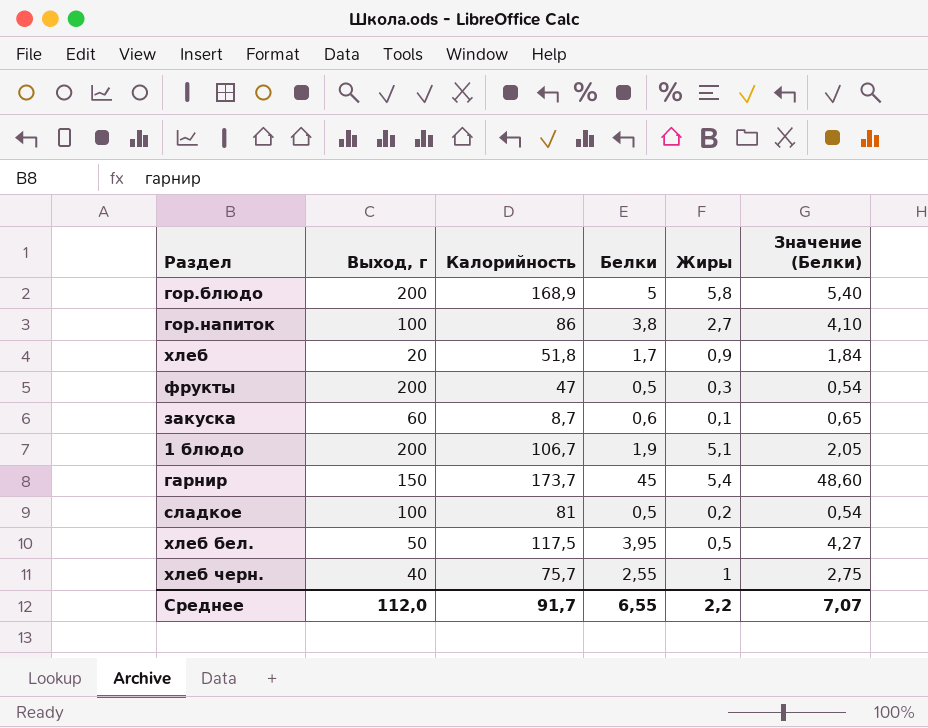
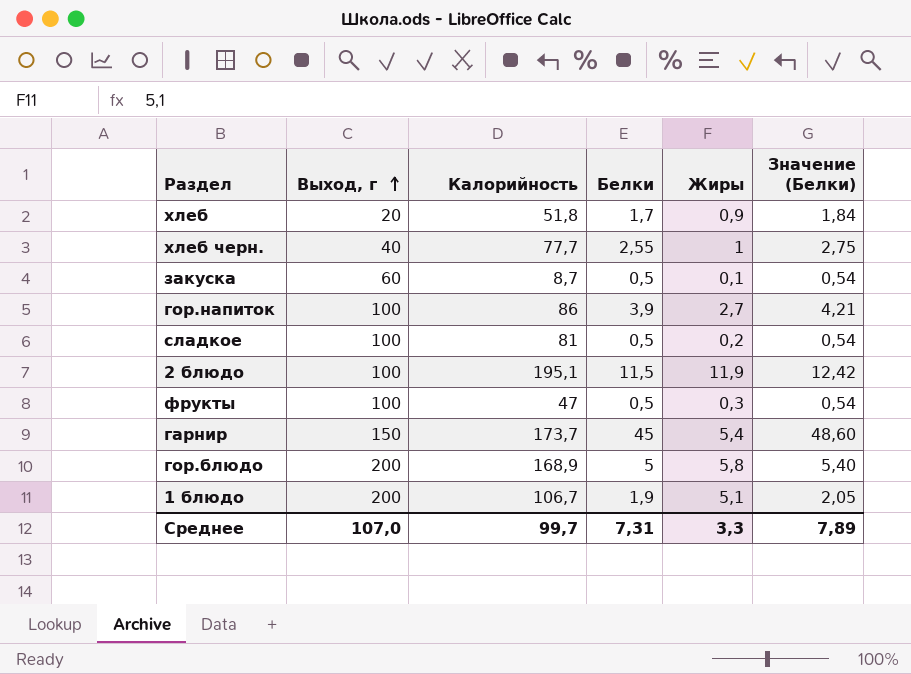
row order: none -> Выход, г ascending
row хлеб бел.: 50 | 117,5 | 3,95 | 0,5 | 4,27 -> none
хлеб черн. | Калорийность: 75,7 -> 77,7
закуска | Белки: 0,6 -> 0,5
закуска | Значение (Белки): 0,65 -> 0,54
гор.напиток | Белки: 3,8 -> 3,9
гор.напиток | Значение (Белки): 4,10 -> 4,21
row 2 блюдо: none -> 100 | 195,1 | 11,5 | 11,9 | 12,42
фрукты | Выход, г: 200 -> 100
Среднее | Выход, г: 112,0 -> 107,0
Среднее | Калорийность: 91,7 -> 99,7
Среднее | Белки: 6,55 -> 7,31
Среднее | Жиры: 2,2 -> 3,3
Среднее | Значение (Белки): 7,07 -> 7,89

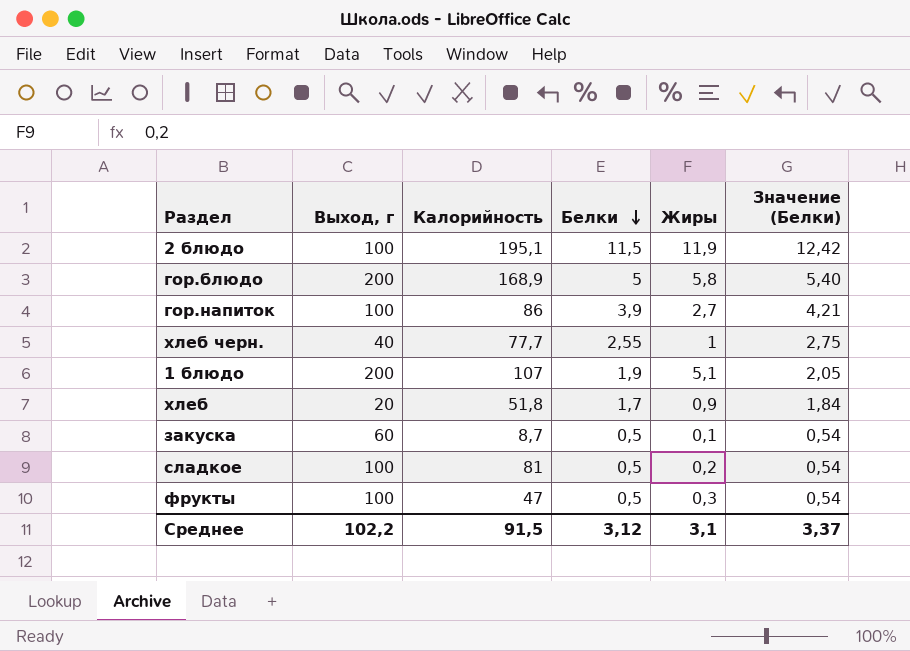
row order: Выход, г ascending -> Белки descending
row гарнир: 150 | 173,7 | 45 | 5,4 | 48,60 -> none
1 блюдо | Калорийность: 106,7 -> 107
Среднее | Выход, г: 107,0 -> 102,2
Среднее | Калорийность: 99,7 -> 91,5
Среднее | Белки: 7,31 -> 3,12
Среднее | Жиры: 3,3 -> 3,1
Среднее | Значение (Белки): 7,89 -> 3,37

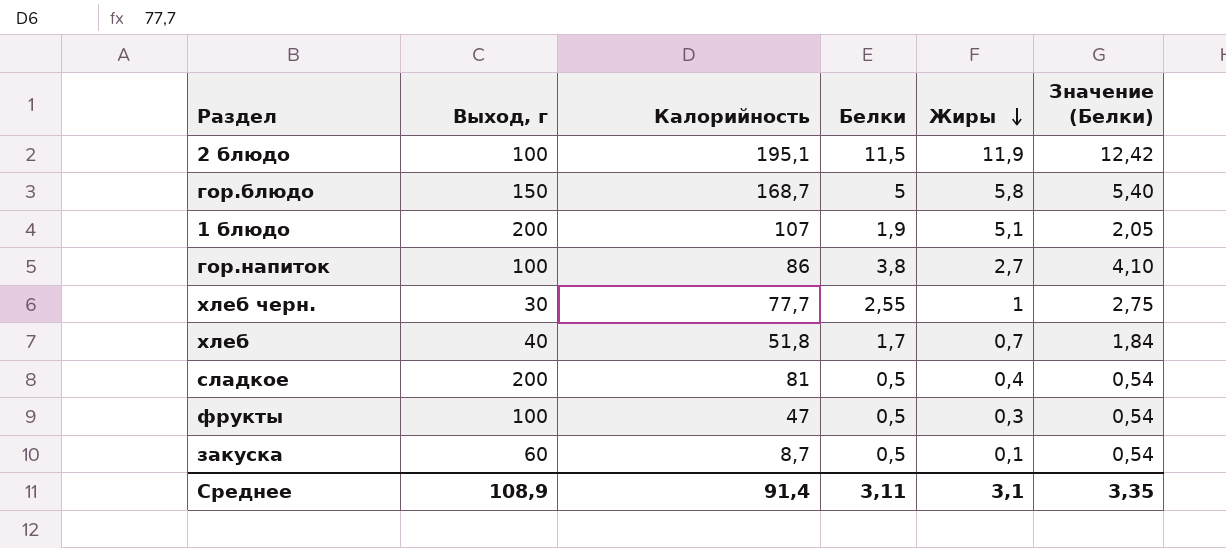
row order: Белки descending -> Жиры descending
гор.блюдо | Выход, г: 200 -> 150
гор.блюдо | Калорийность: 168,9 -> 168,7
гор.напиток | Белки: 3,9 -> 3,8
гор.напиток | Значение (Белки): 4,21 -> 4,10
хлеб черн. | Выход, г: 40 -> 30
хлеб | Выход, г: 20 -> 40
хлеб | Жиры: 0,9 -> 0,7
сладкое | Выход, г: 100 -> 200
сладкое | Жиры: 0,2 -> 0,4
Среднее | Выход, г: 102,2 -> 108,9
Среднее | Калорийность: 91,5 -> 91,4
Среднее | Белки: 3,12 -> 3,11
Среднее | Значение (Белки): 3,37 -> 3,35

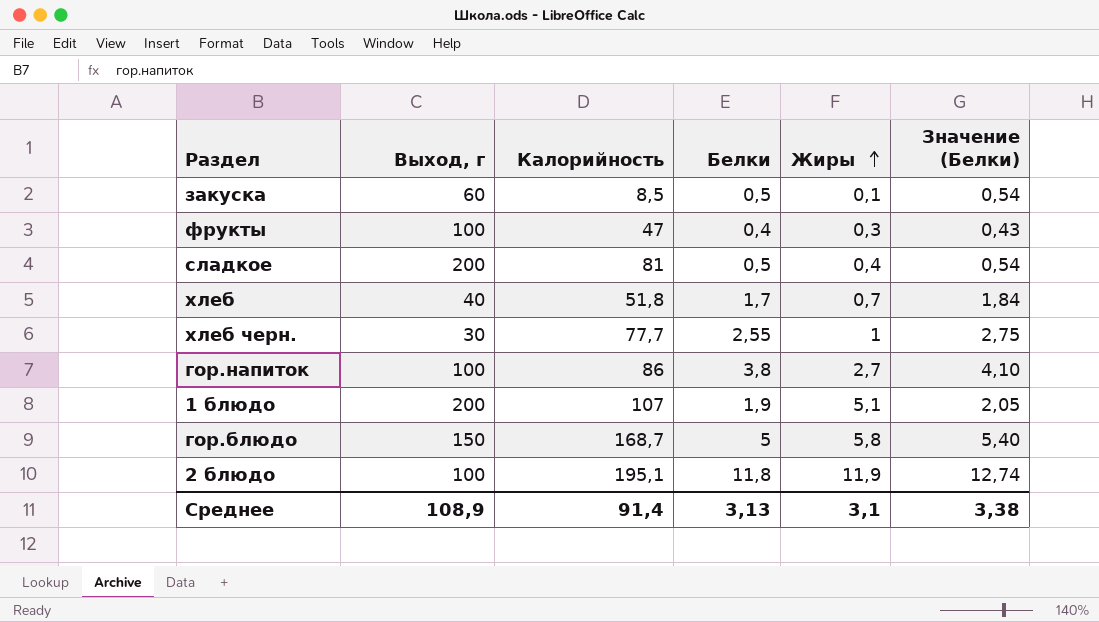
row order: Жиры descending -> Жиры ascending
закуска | Калорийность: 8,7 -> 8,5
фрукты | Белки: 0,5 -> 0,4
фрукты | Значение (Белки): 0,54 -> 0,43
2 блюдо | Белки: 11,5 -> 11,8
2 блюдо | Значение (Белки): 12,42 -> 12,74
Среднее | Белки: 3,11 -> 3,13
Среднее | Значение (Белки): 3,35 -> 3,38

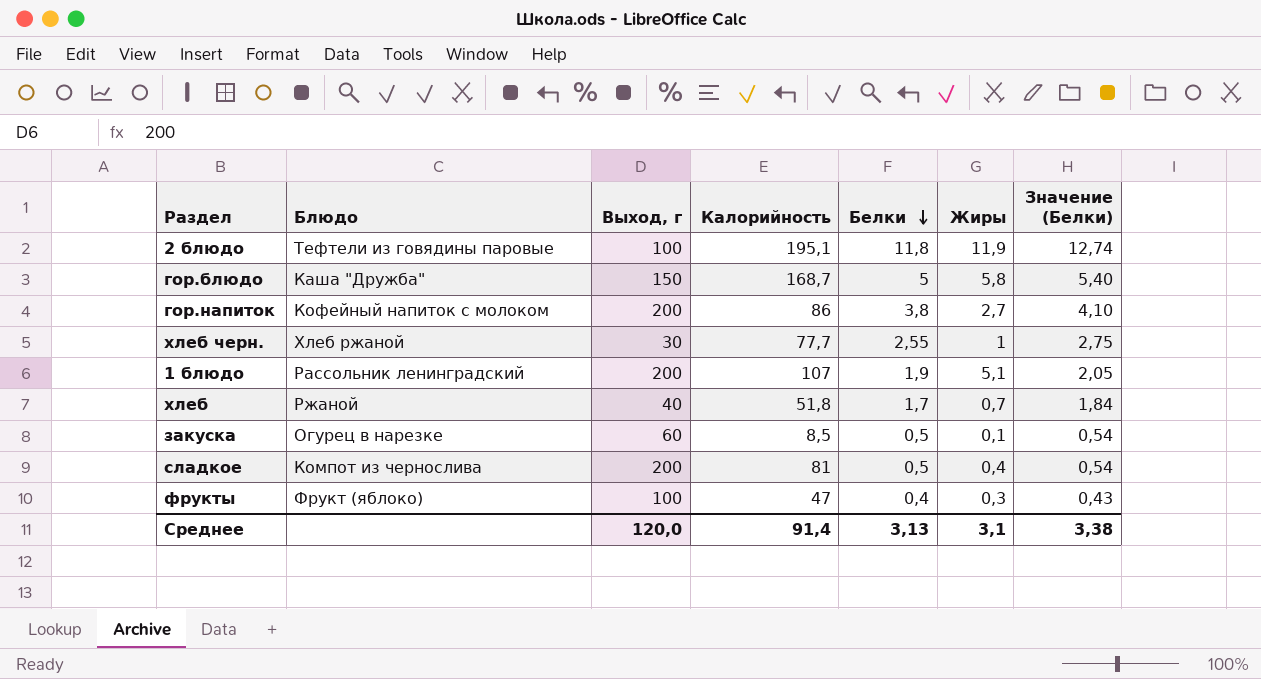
row order: Жиры ascending -> Белки descending
column Блюдо | position: none -> 2
гор.напиток | Выход, г: 100 -> 200
Среднее | Выход, г: 108,9 -> 120,0

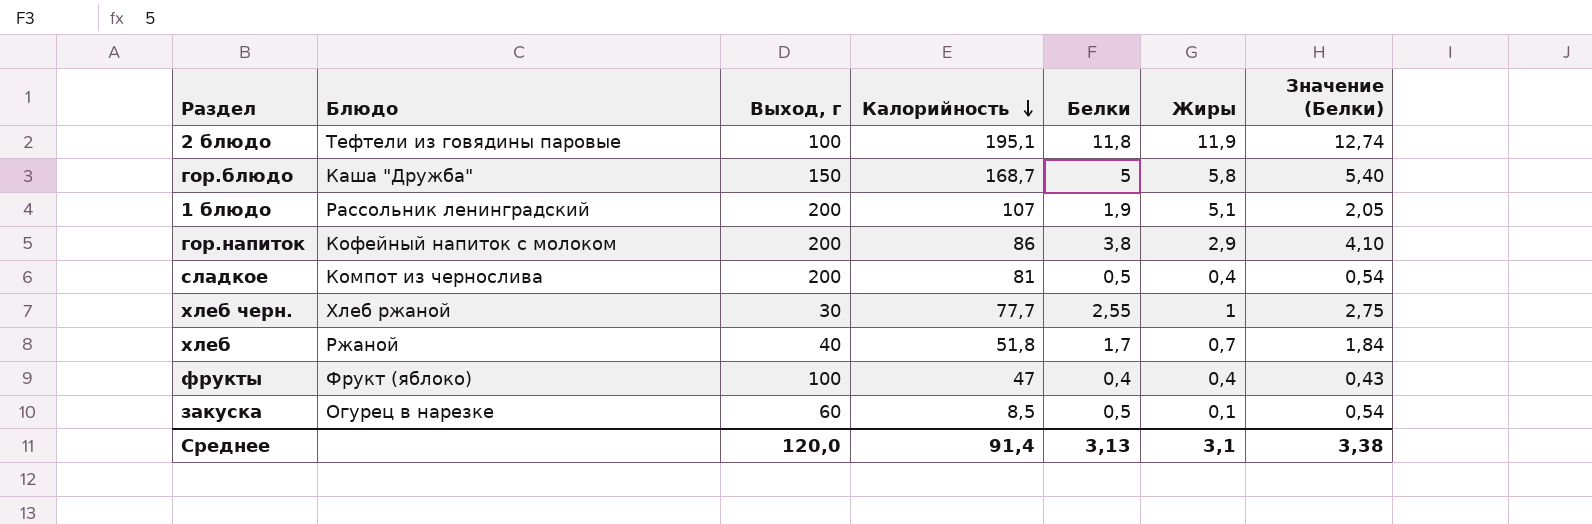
row order: Белки descending -> Калорийность descending
гор.напиток | Жиры: 2,7 -> 2,9
фрукты | Жиры: 0,3 -> 0,4

